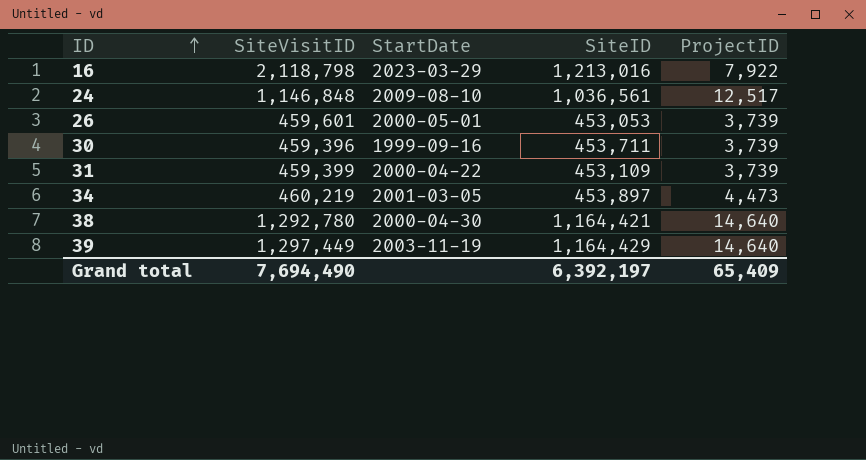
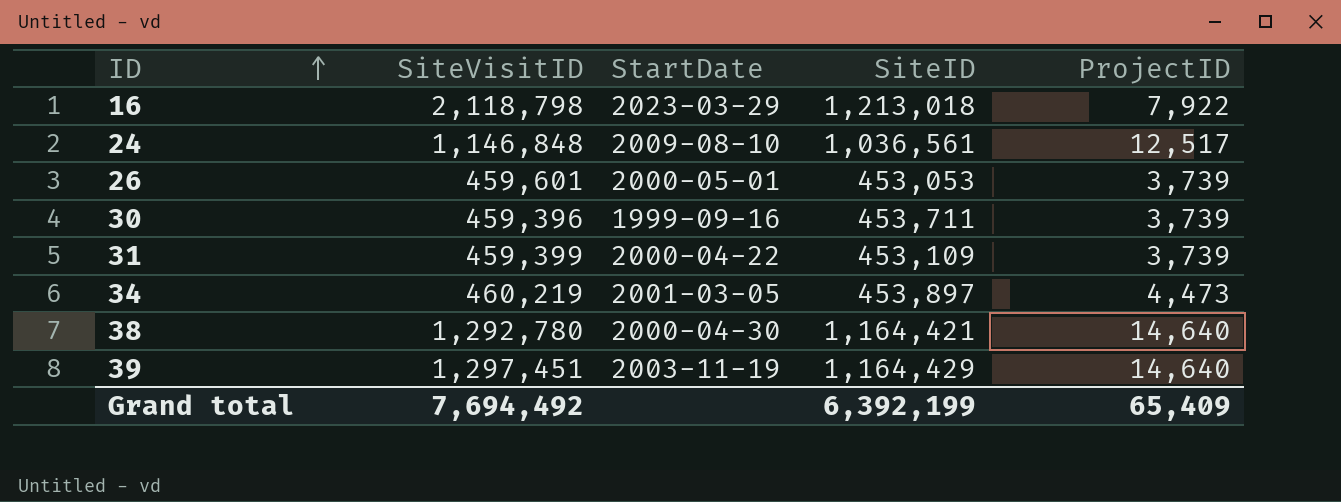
16 | SiteID: 1,213,016 -> 1,213,018
39 | SiteVisitID: 1,297,449 -> 1,297,451
Grand total | SiteVisitID: 7,694,490 -> 7,694,492
Grand total | SiteID: 6,392,197 -> 6,392,199

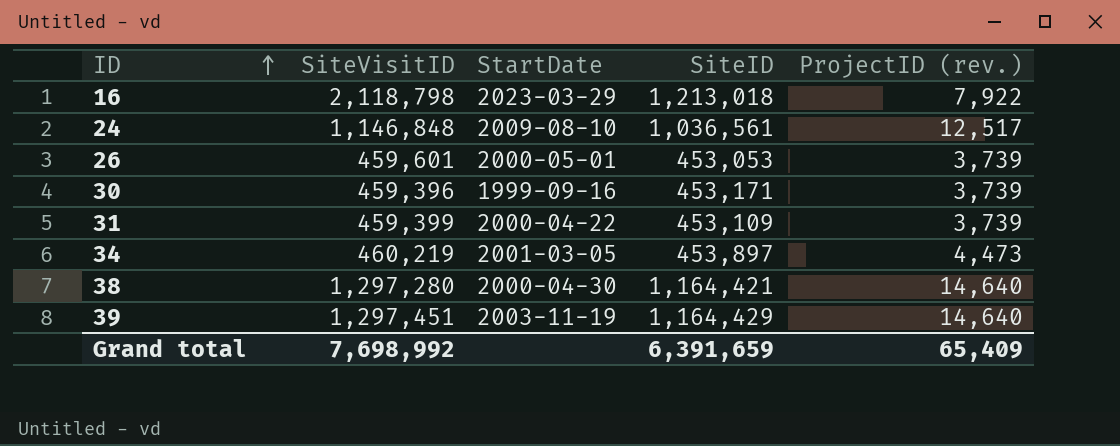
column name: ProjectID -> ProjectID (rev.)
30 | SiteID: 453,711 -> 453,171
38 | SiteVisitID: 1,292,780 -> 1,297,280
Grand total | SiteVisitID: 7,694,492 -> 7,698,992
Grand total | SiteID: 6,392,199 -> 6,391,659

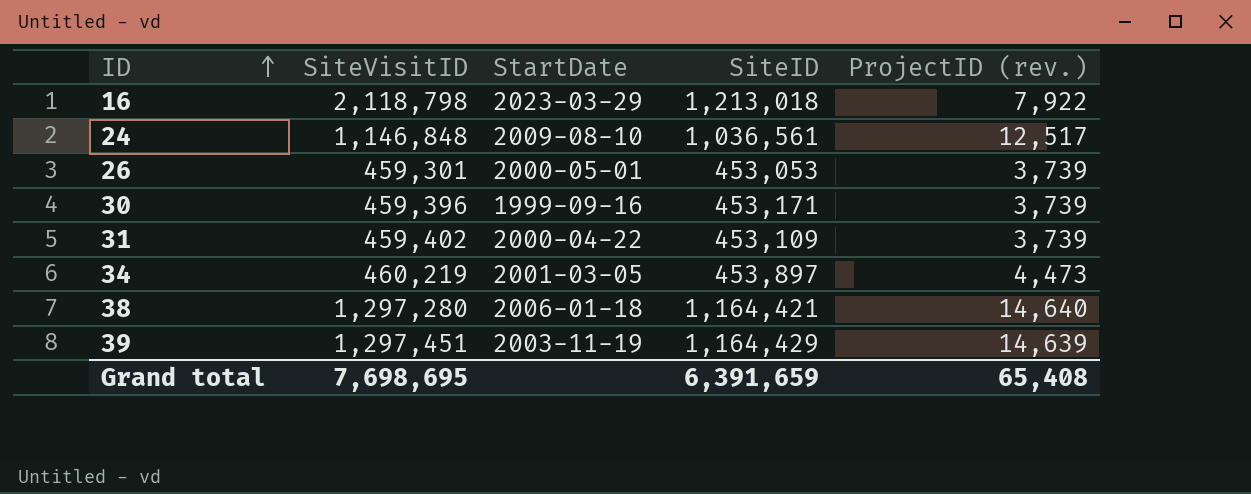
26 | SiteVisitID: 459,601 -> 459,301
31 | SiteVisitID: 459,399 -> 459,402
38 | StartDate: 2000-04-30 -> 2006-01-18
39 | ProjectID (rev.): 14,640 -> 14,639
Grand total | SiteVisitID: 7,698,992 -> 7,698,695
Grand total | ProjectID (rev.): 65,409 -> 65,408

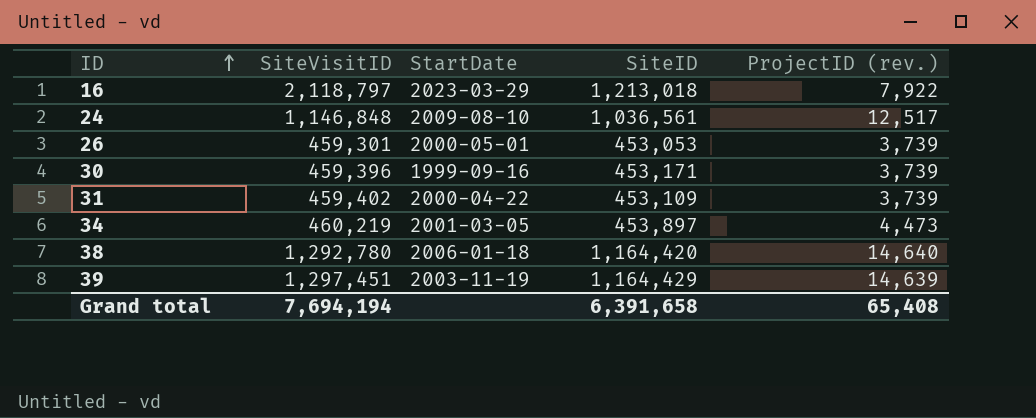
16 | SiteVisitID: 2,118,798 -> 2,118,797
38 | SiteVisitID: 1,297,280 -> 1,292,780
38 | SiteID: 1,164,421 -> 1,164,420
Grand total | SiteVisitID: 7,698,695 -> 7,694,194
Grand total | SiteID: 6,391,659 -> 6,391,658

